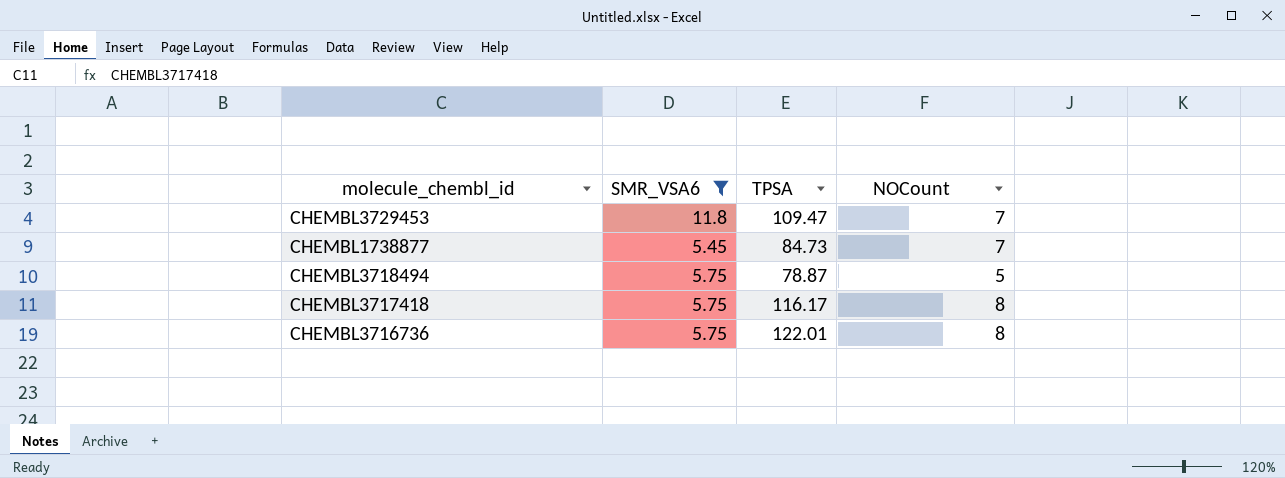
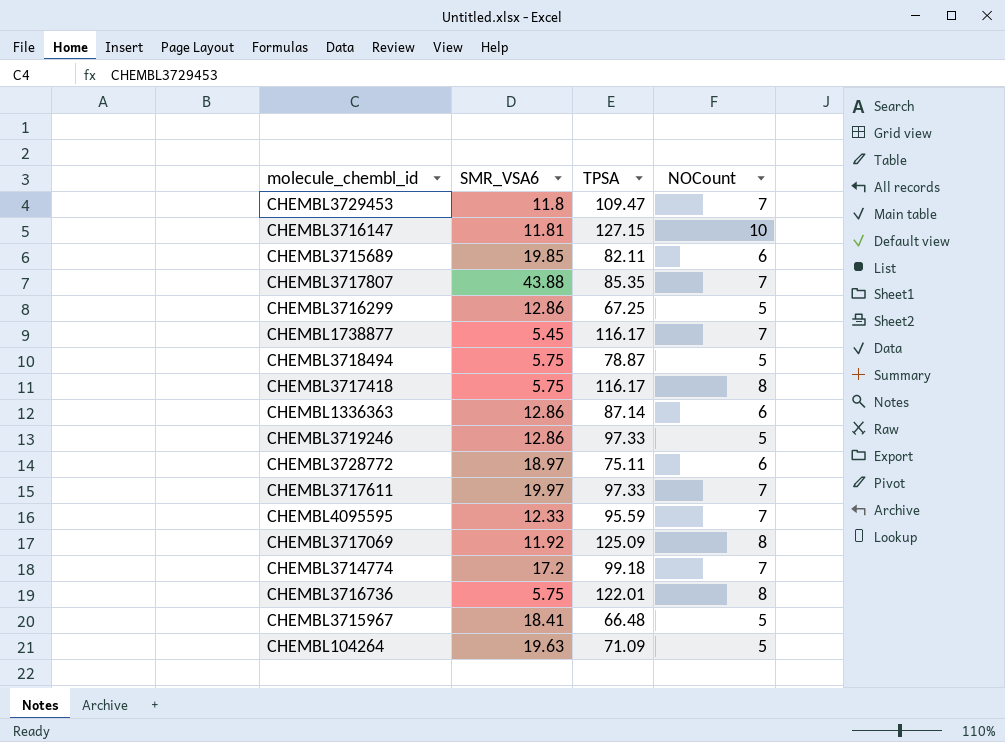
filter: SMR_VSA6 <= 11.8 -> none
CHEMBL1738877 | TPSA: 84.73 -> 116.17

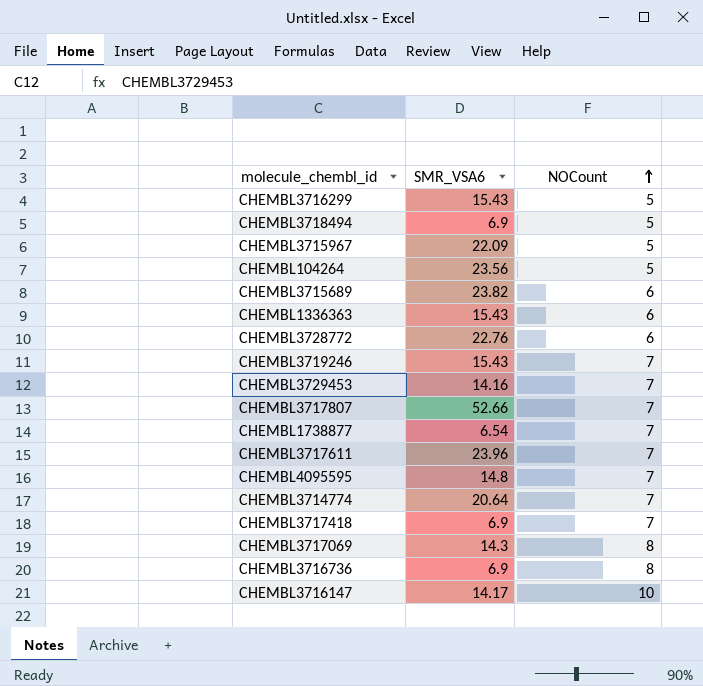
row order: none -> NOCount ascending
column TPSA | position: 3 -> none
CHEMBL3716299 | SMR_VSA6: 12.86 -> 15.43
CHEMBL3718494 | SMR_VSA6: 5.75 -> 6.9
CHEMBL3715967 | SMR_VSA6: 18.41 -> 22.09
CHEMBL104264 | SMR_VSA6: 19.63 -> 23.56
CHEMBL3715689 | SMR_VSA6: 19.85 -> 23.82
CHEMBL1336363 | SMR_VSA6: 12.86 -> 15.43
CHEMBL3728772 | SMR_VSA6: 18.97 -> 22.76
CHEMBL3719246 | SMR_VSA6: 12.86 -> 15.43
CHEMBL3719246 | NOCount: 5 -> 7
CHEMBL3729453 | SMR_VSA6: 11.8 -> 14.16
CHEMBL3717807 | SMR_VSA6: 43.88 -> 52.66
CHEMBL1738877 | SMR_VSA6: 5.45 -> 6.54
CHEMBL3717611 | SMR_VSA6: 19.97 -> 23.96
CHEMBL4095595 | SMR_VSA6: 12.33 -> 14.8
CHEMBL3714774 | SMR_VSA6: 17.2 -> 20.64
CHEMBL3717418 | SMR_VSA6: 5.75 -> 6.9
CHEMBL3717418 | NOCount: 8 -> 7
CHEMBL3717069 | SMR_VSA6: 11.92 -> 14.3
CHEMBL3716736 | SMR_VSA6: 5.75 -> 6.9
CHEMBL3716147 | SMR_VSA6: 11.81 -> 14.17

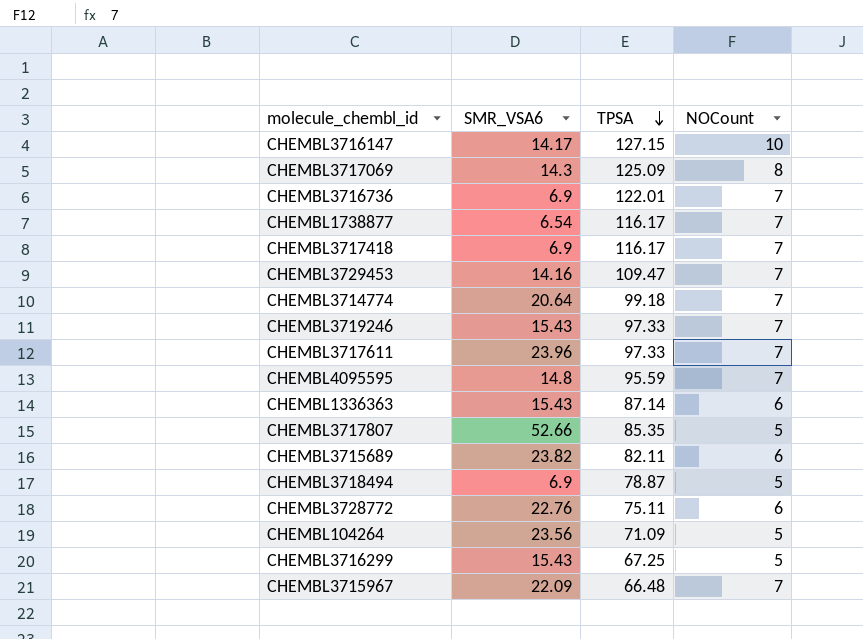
row order: NOCount ascending -> TPSA descending
column TPSA | position: none -> 3
CHEMBL3716736 | NOCount: 8 -> 7
CHEMBL3717807 | NOCount: 7 -> 5
CHEMBL3715967 | NOCount: 5 -> 7

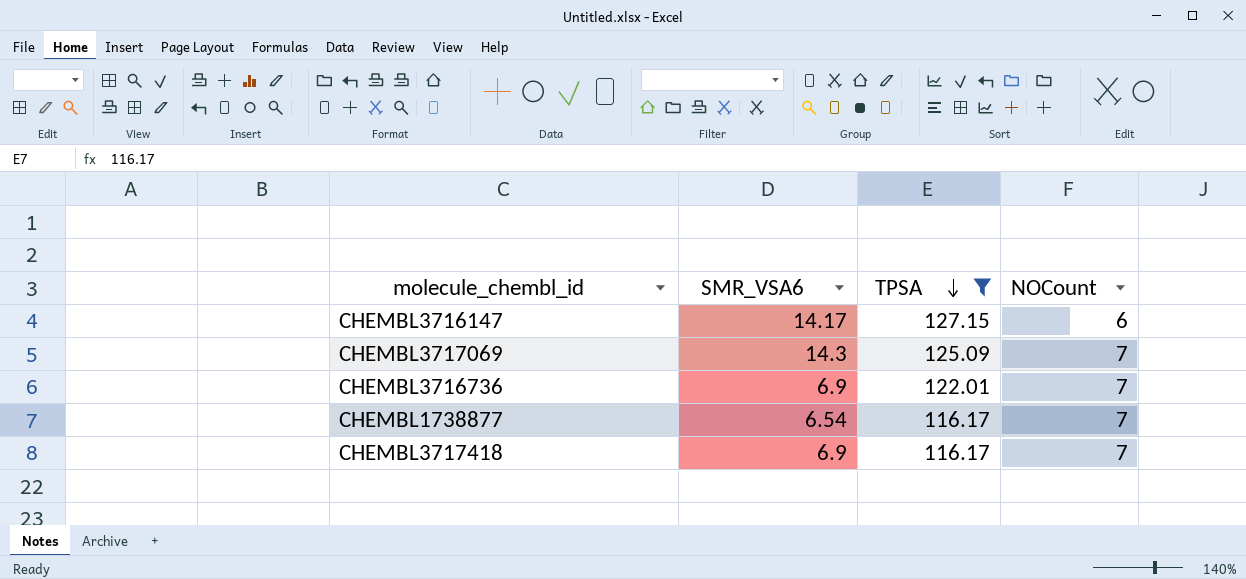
filter: none -> TPSA >= 116.17
CHEMBL3716147 | NOCount: 10 -> 6
CHEMBL3717069 | NOCount: 8 -> 7

